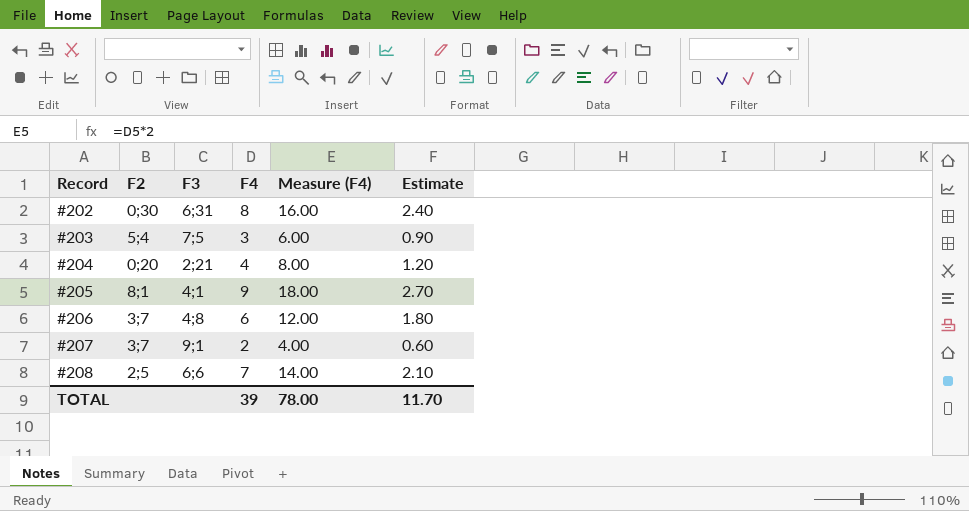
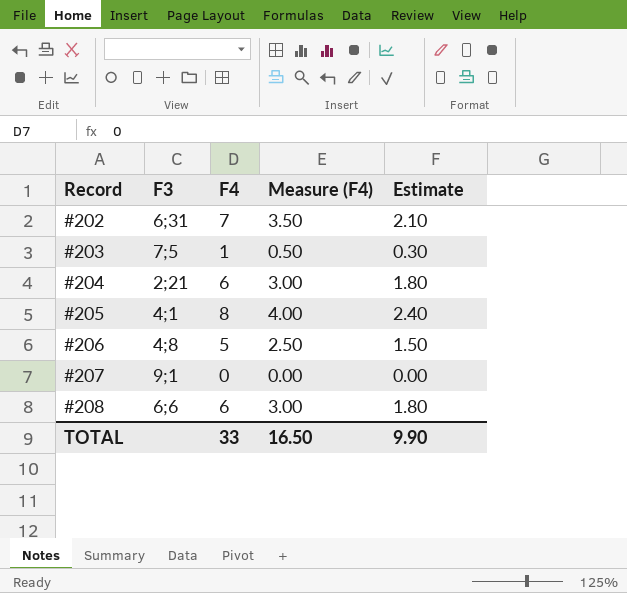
column F2 | position: 2 -> none
column Measure (F4) | formula: [F4] * 2 -> [F4] * 0.5
#202 | F4: 8 -> 7
#202 | Estimate: 2.40 -> 2.10
#203 | F4: 3 -> 1
#203 | Estimate: 0.90 -> 0.30
#204 | F4: 4 -> 6
#204 | Estimate: 1.20 -> 1.80
#205 | F4: 9 -> 8
#205 | Estimate: 2.70 -> 2.40
#206 | F4: 6 -> 5
#206 | Estimate: 1.80 -> 1.50
#207 | F4: 2 -> 0
#207 | Estimate: 0.60 -> 0.00
#208 | F4: 7 -> 6
#208 | Estimate: 2.10 -> 1.80
TOTAL | F4: 39 -> 33
TOTAL | Measure (F4): 78.00 -> 16.50
TOTAL | Estimate: 11.70 -> 9.90

